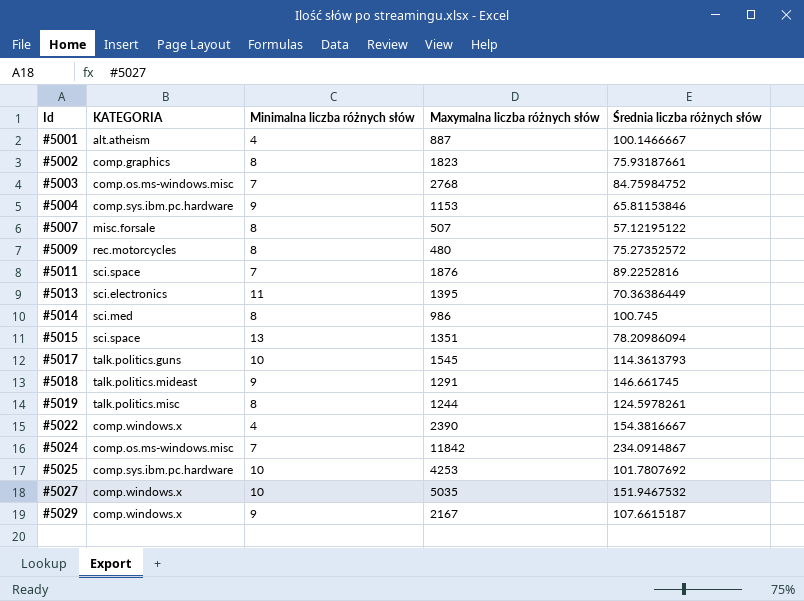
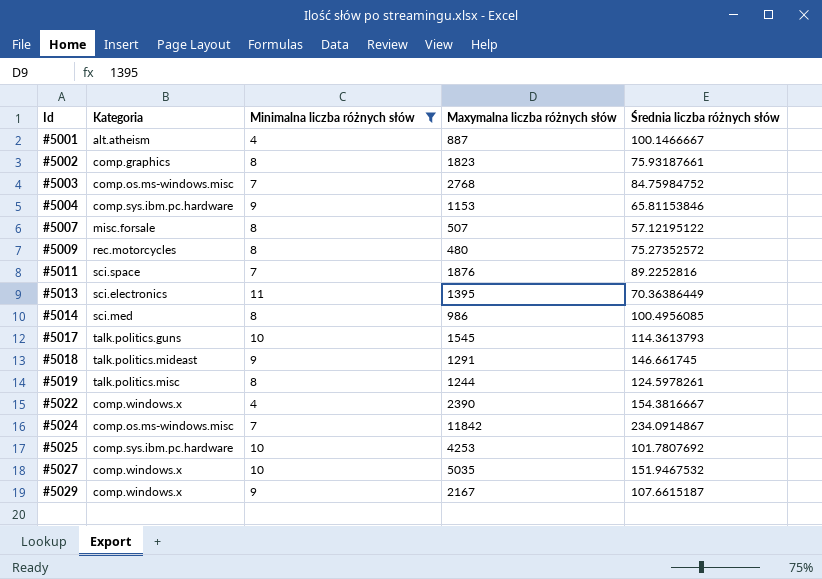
filter: none -> Minimalna liczba różnych słów != 13
column name: KATEGORIA -> Kategoria
#5014 | Średnia liczba różnych słów: 100.745 -> 100.4956085

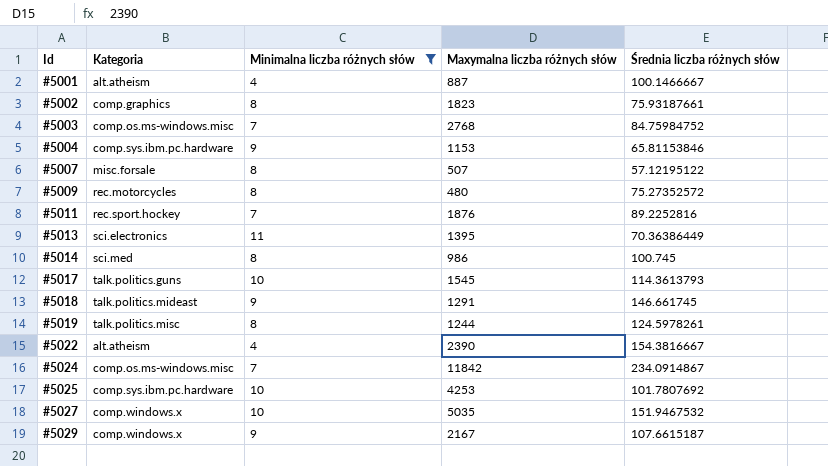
#5011 | Kategoria: sci.space -> rec.sport.hockey
#5014 | Średnia liczba różnych słów: 100.4956085 -> 100.745
#5022 | Kategoria: comp.windows.x -> alt.atheism

